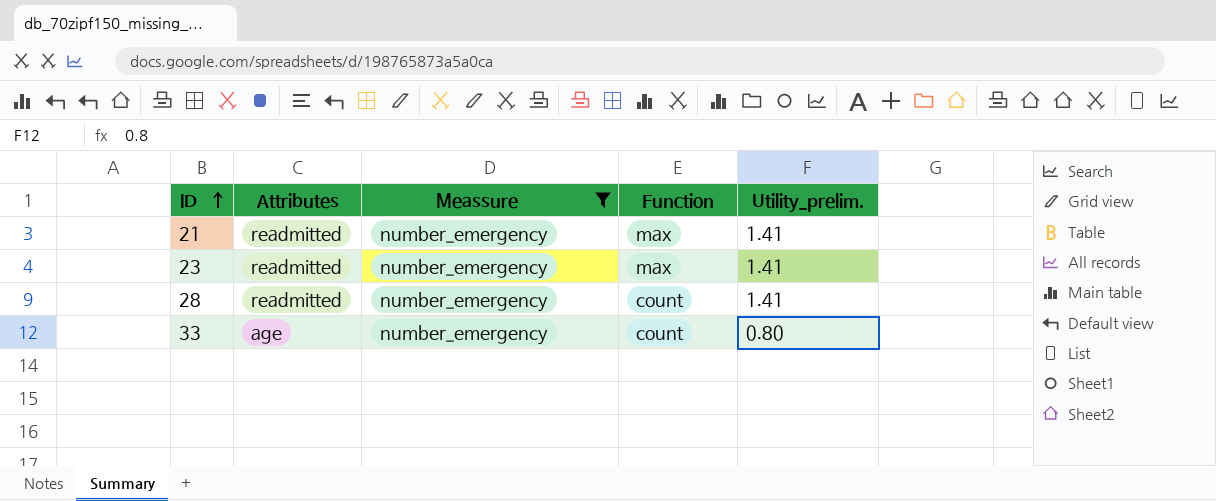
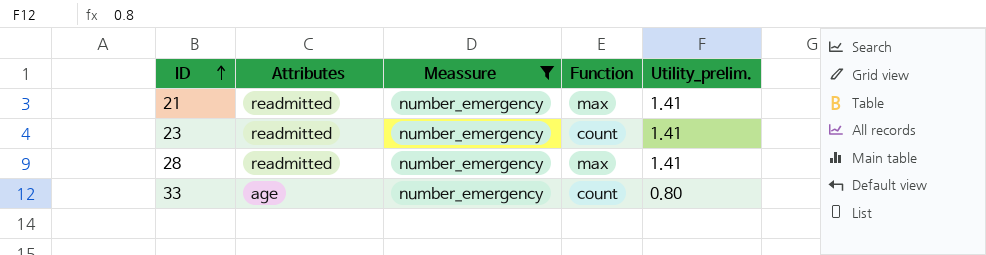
23 | Function: max -> count
28 | Function: count -> max

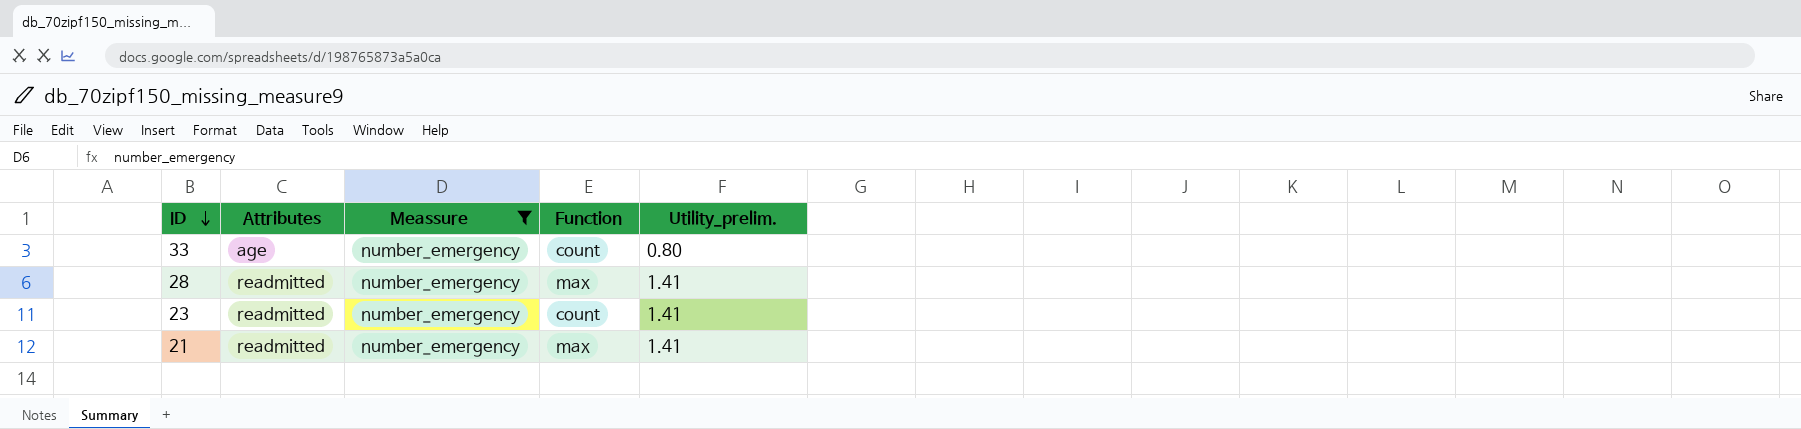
row order: ID ascending -> ID descending

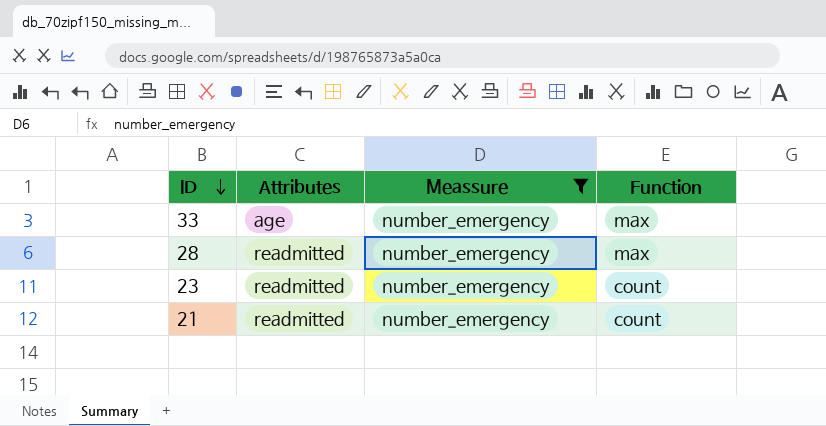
column Utility_prelim. | position: 5 -> none
33 | Function: count -> max
21 | Function: max -> count

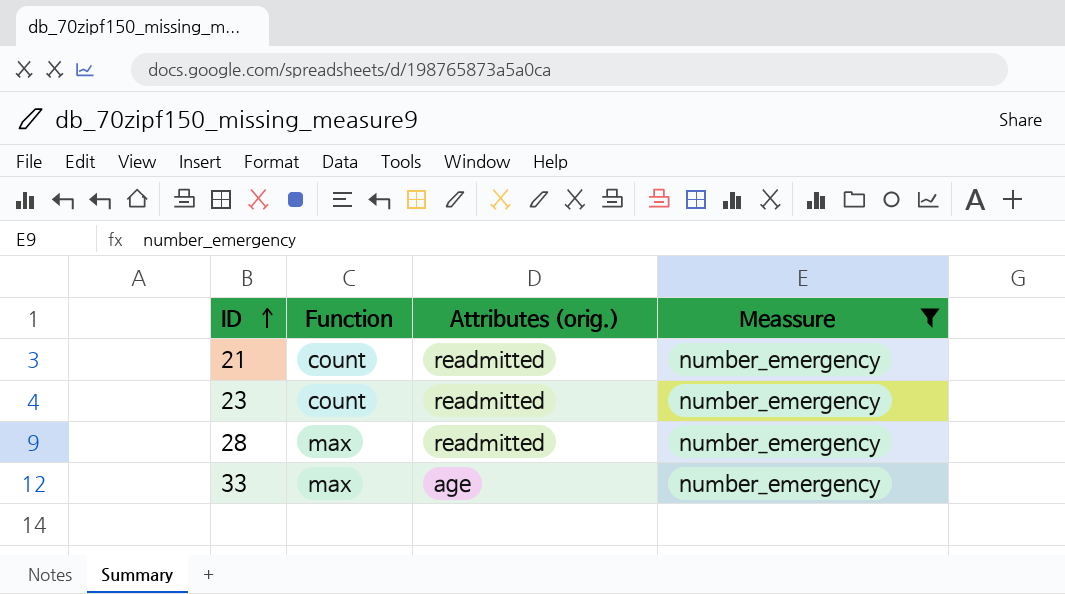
row order: ID descending -> ID ascending
column Function | position: 4 -> 2
column name: Attributes -> Attributes (orig.)

